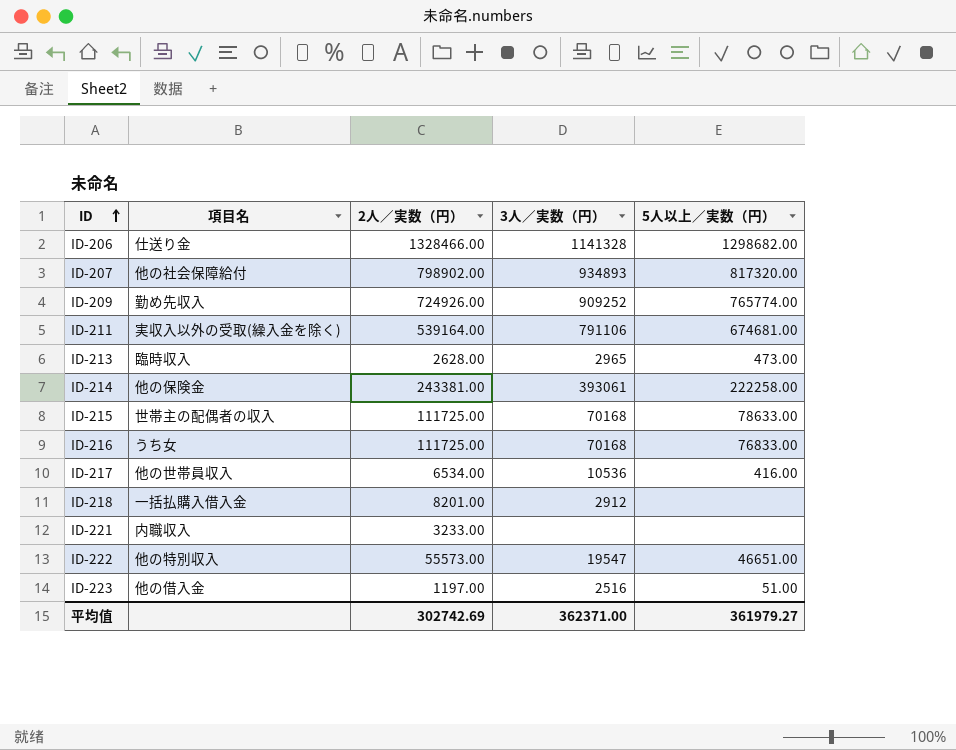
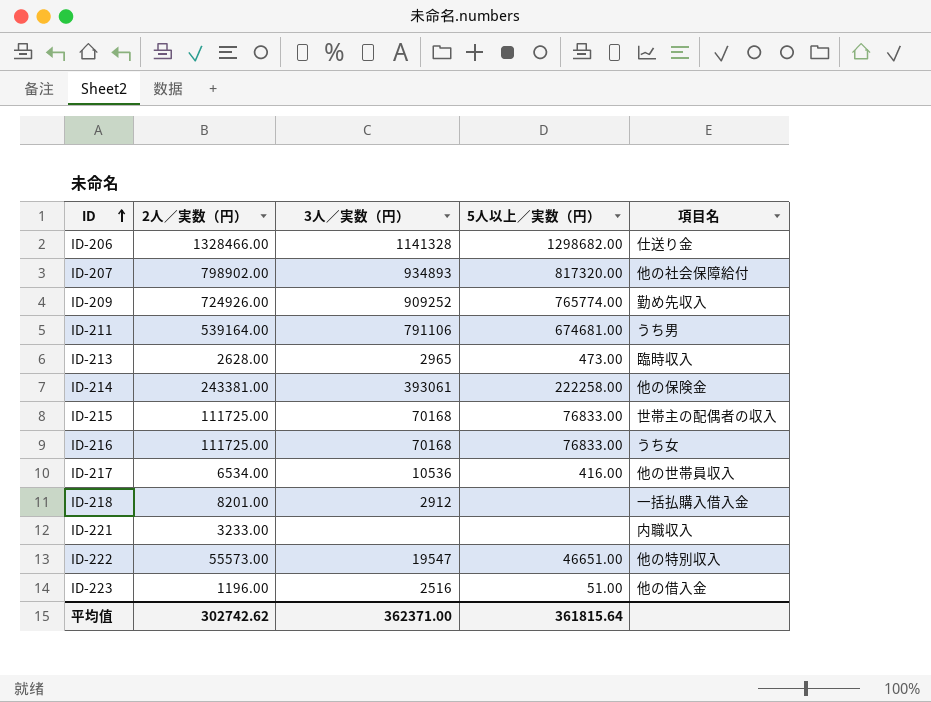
column 項目名 | position: 2 -> 5
ID-211 | 項目名: 実収入以外の受取(繰入金を除く) -> うち男
ID-215 | 5人以上／実数（円）: 78633.00 -> 76833.00
ID-223 | 2人／実数（円）: 1197.00 -> 1196.00
平均值 | 2人／実数（円）: 302742.69 -> 302742.62
平均值 | 5人以上／実数（円）: 361979.27 -> 361815.64

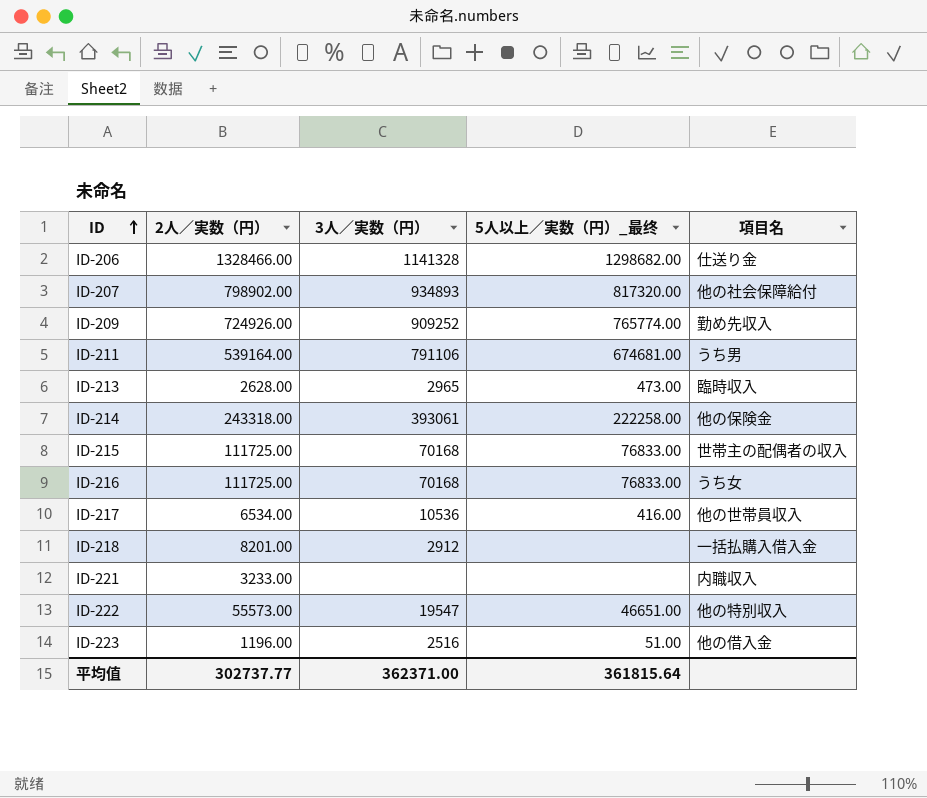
column name: 5人以上／実数（円） -> 5人以上／実数（円）_最终
ID-214 | 2人／実数（円）: 243381.00 -> 243318.00
平均值 | 2人／実数（円）: 302742.62 -> 302737.77

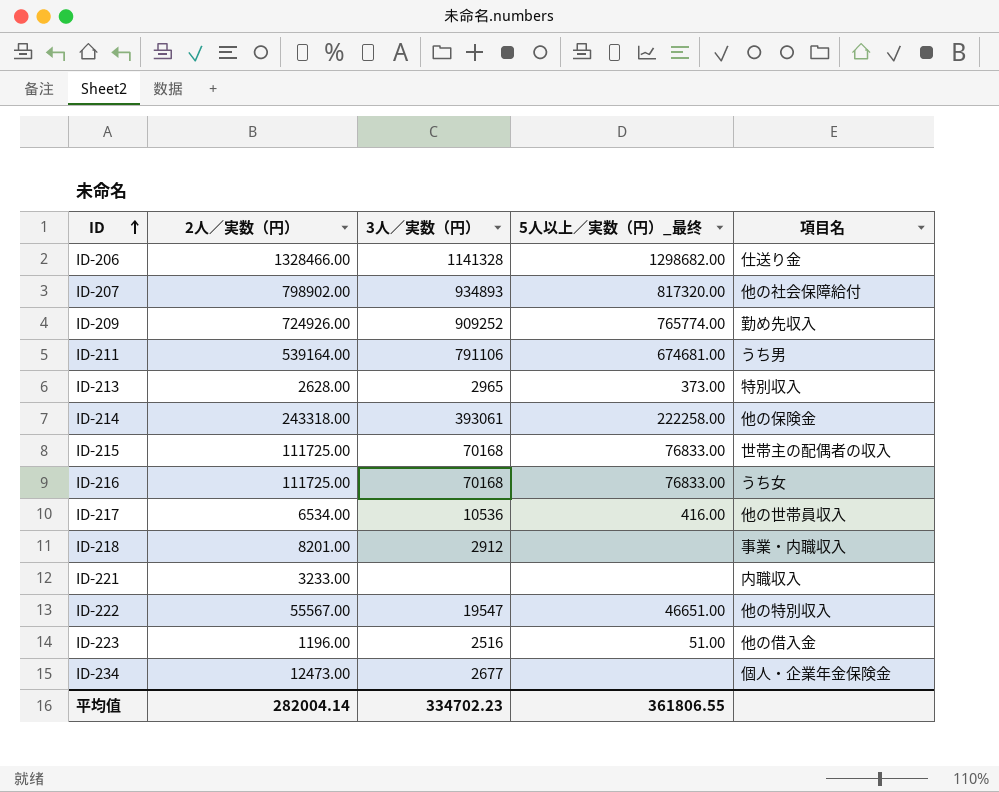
ID-213 | 5人以上／実数（円）_最终: 473.00 -> 373.00
ID-213 | 項目名: 臨時収入 -> 特別収入
ID-218 | 項目名: 一括払購入借入金 -> 事業・内職収入
ID-222 | 2人／実数（円）: 55573.00 -> 55567.00
row ID-234: none -> 12473.00 | 2677 | none | 個人・企業年金保険金
平均值 | 2人／実数（円）: 302737.77 -> 282004.14
平均值 | 3人／実数（円）: 362371.00 -> 334702.23
平均值 | 5人以上／実数（円）_最终: 361815.64 -> 361806.55

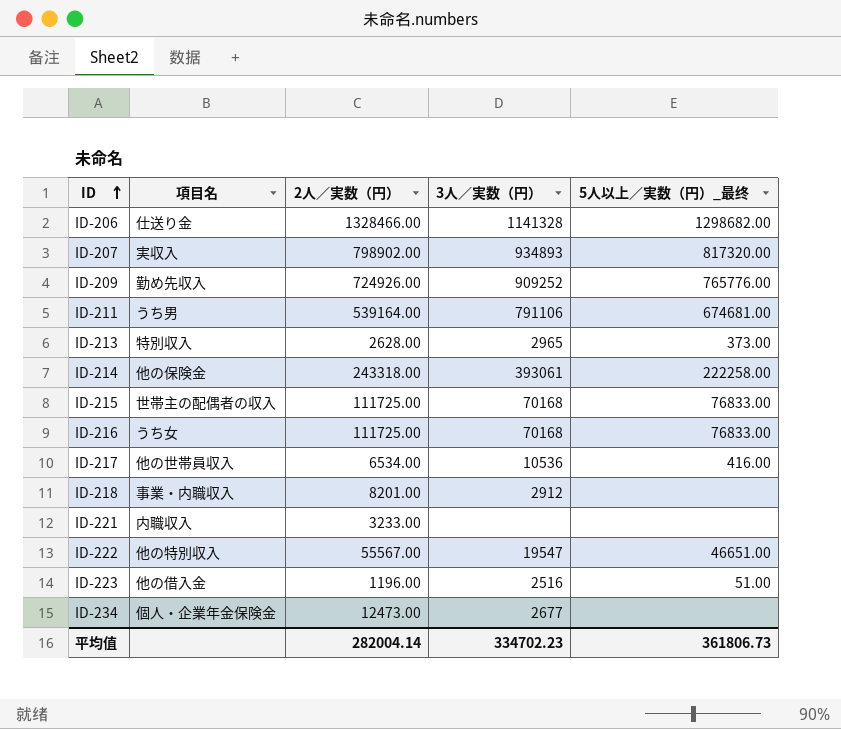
column 項目名 | position: 5 -> 2
ID-207 | 項目名: 他の社会保障給付 -> 実収入
ID-209 | 5人以上／実数（円）_最终: 765774.00 -> 765776.00
平均值 | 5人以上／実数（円）_最终: 361806.55 -> 361806.73

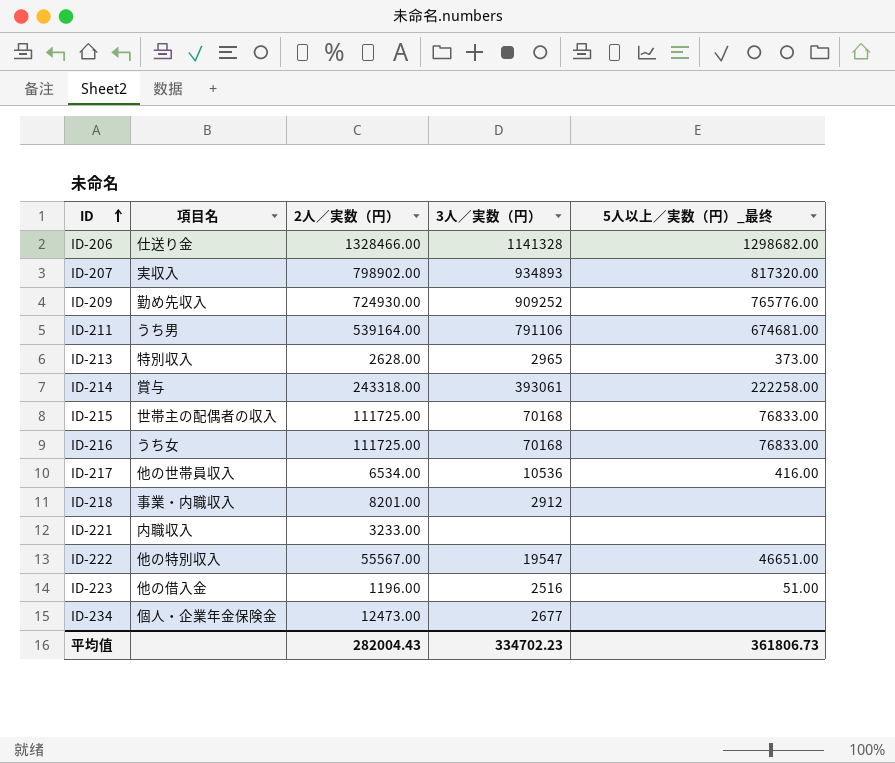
ID-209 | 2人／実数（円）: 724926.00 -> 724930.00
ID-214 | 項目名: 他の保険金 -> 賞与
平均值 | 2人／実数（円）: 282004.14 -> 282004.43

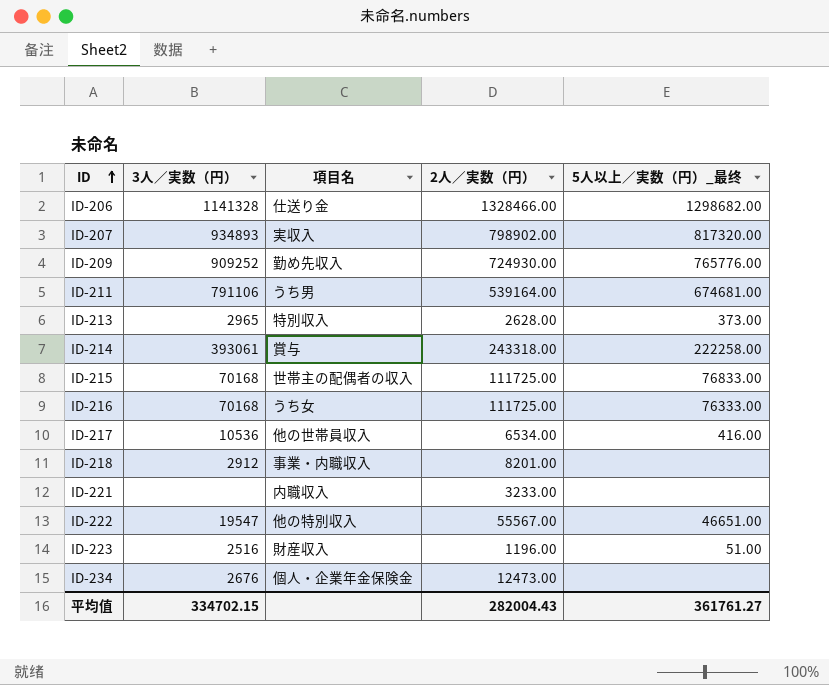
column 3人／実数（円） | position: 4 -> 2
ID-216 | 5人以上／実数（円）_最终: 76833.00 -> 76333.00
ID-223 | 項目名: 他の借入金 -> 財産収入
ID-234 | 3人／実数（円）: 2677 -> 2676
平均值 | 3人／実数（円）: 334702.23 -> 334702.15
平均值 | 5人以上／実数（円）_最终: 361806.73 -> 361761.27

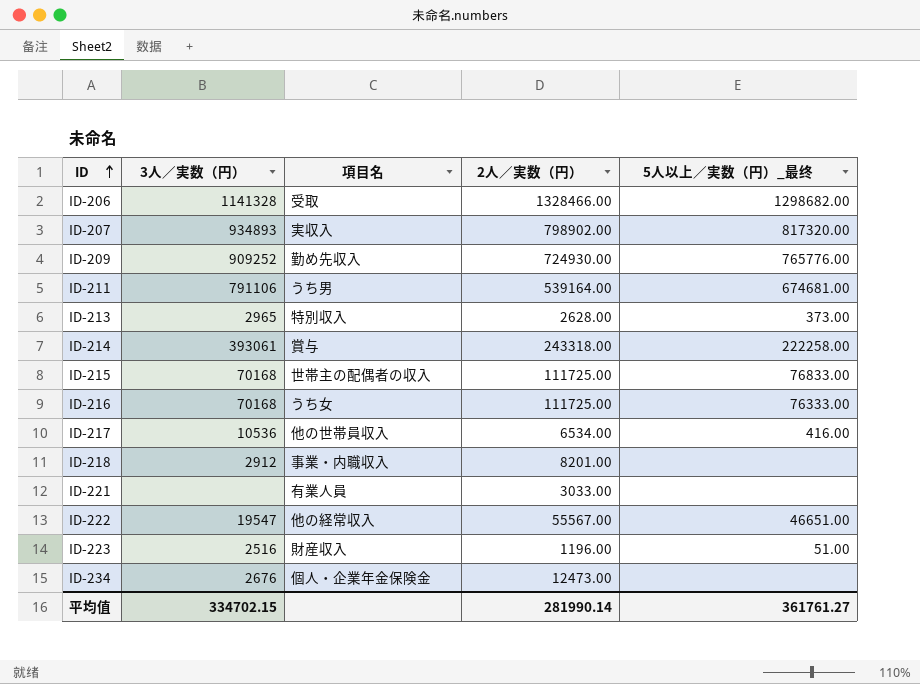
ID-206 | 項目名: 仕送り金 -> 受取
ID-221 | 項目名: 内職収入 -> 有業人員
ID-221 | 2人／実数（円）: 3233.00 -> 3033.00
ID-222 | 項目名: 他の特別収入 -> 他の経常収入
平均值 | 2人／実数（円）: 282004.43 -> 281990.14

